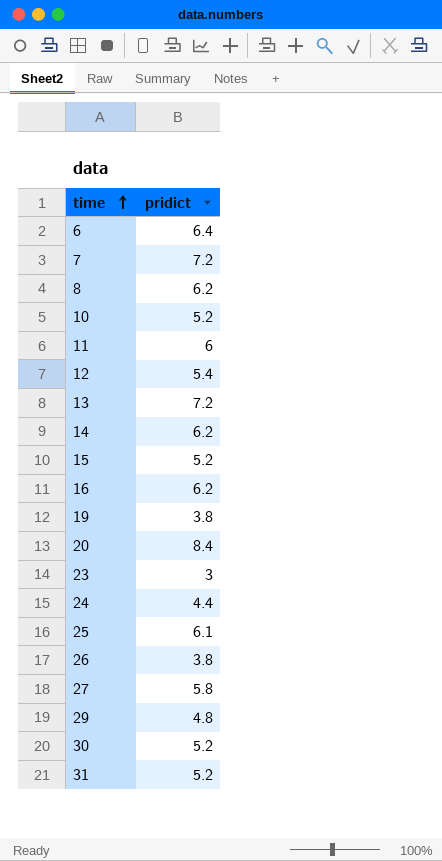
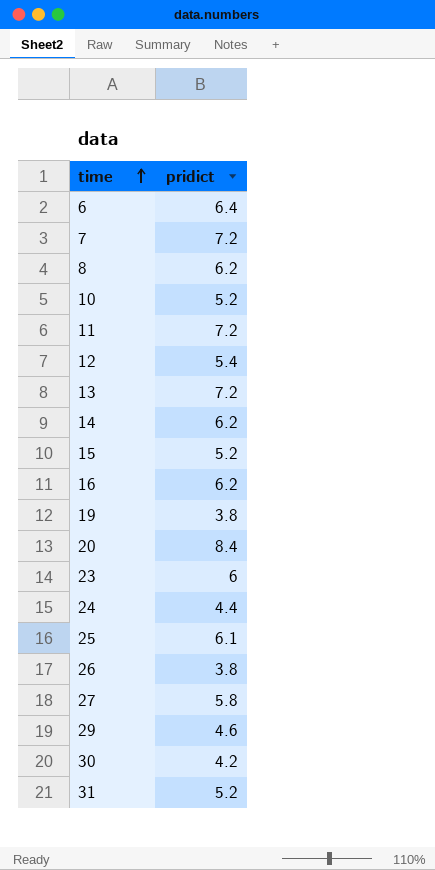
11 | pridict: 6 -> 7.2
23 | pridict: 3 -> 6
29 | pridict: 4.8 -> 4.6
30 | pridict: 5.2 -> 4.2

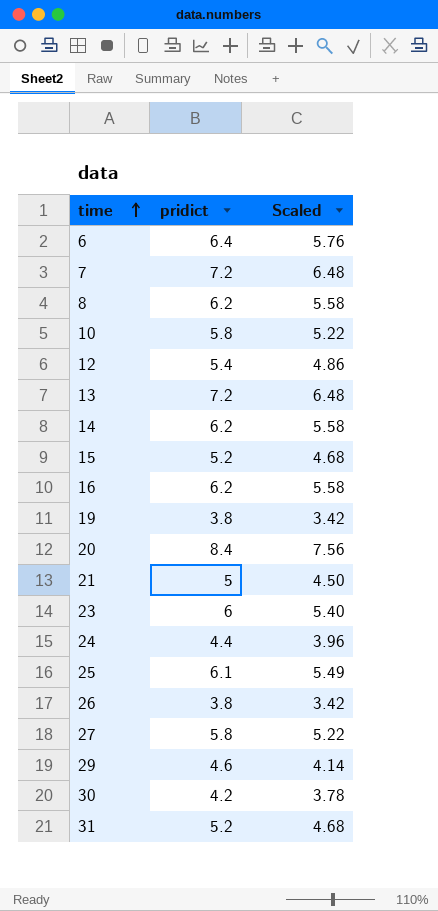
column Scaled | formula: none -> [pridict] * 0.9
row 11: 7.2 -> none
10 | pridict: 5.2 -> 5.8
row 21: none -> 5 | 4.50

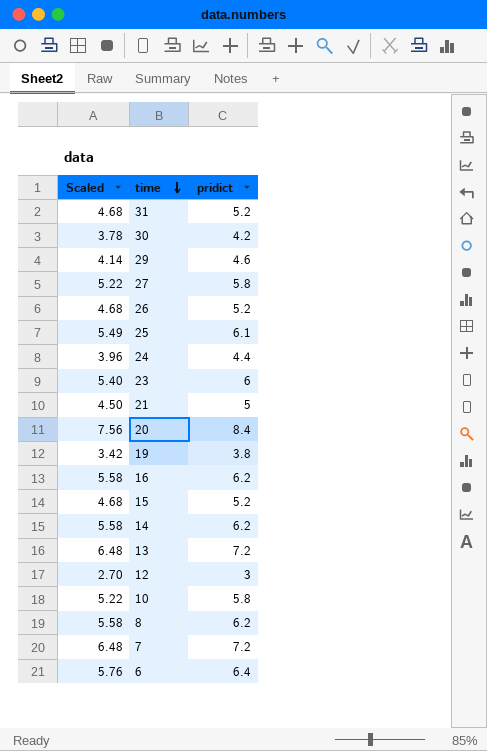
row order: time ascending -> time descending
column Scaled | position: 3 -> 1
26 | Scaled: 3.42 -> 4.68
26 | pridict: 3.8 -> 5.2
12 | Scaled: 4.86 -> 2.70
12 | pridict: 5.4 -> 3

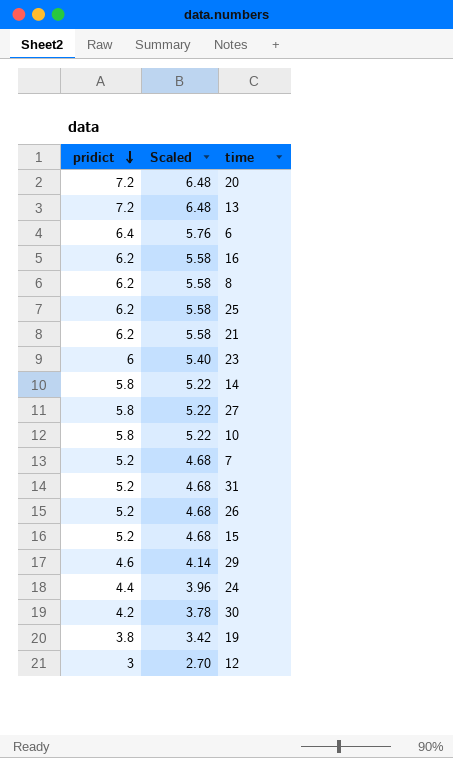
row order: time descending -> pridict descending
column pridict | position: 3 -> 1
20 | pridict: 8.4 -> 7.2
20 | Scaled: 7.56 -> 6.48
25 | pridict: 6.1 -> 6.2
25 | Scaled: 5.49 -> 5.58
21 | pridict: 5 -> 6.2
21 | Scaled: 4.50 -> 5.58
14 | pridict: 6.2 -> 5.8
14 | Scaled: 5.58 -> 5.22
7 | pridict: 7.2 -> 5.2
7 | Scaled: 6.48 -> 4.68

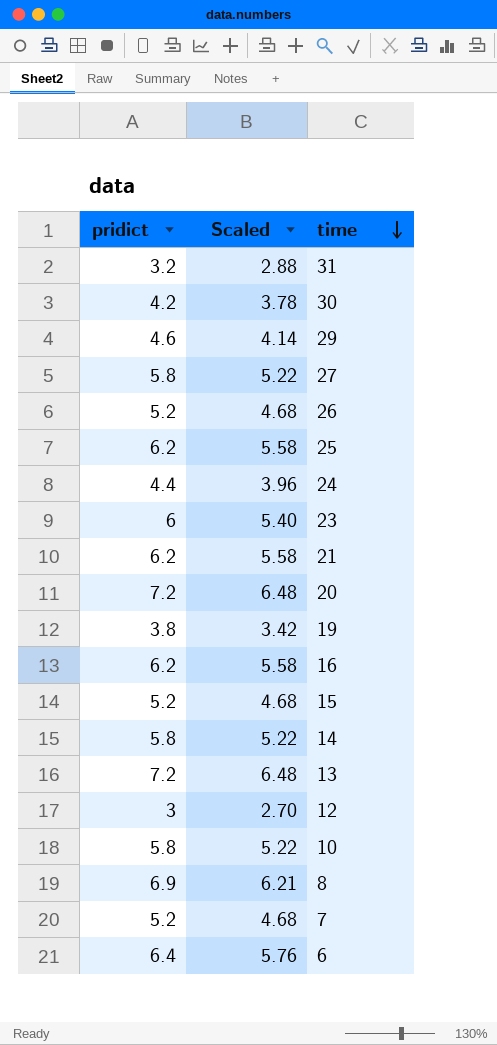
row order: pridict descending -> time descending
31 | pridict: 5.2 -> 3.2
31 | Scaled: 4.68 -> 2.88
8 | pridict: 6.2 -> 6.9
8 | Scaled: 5.58 -> 6.21

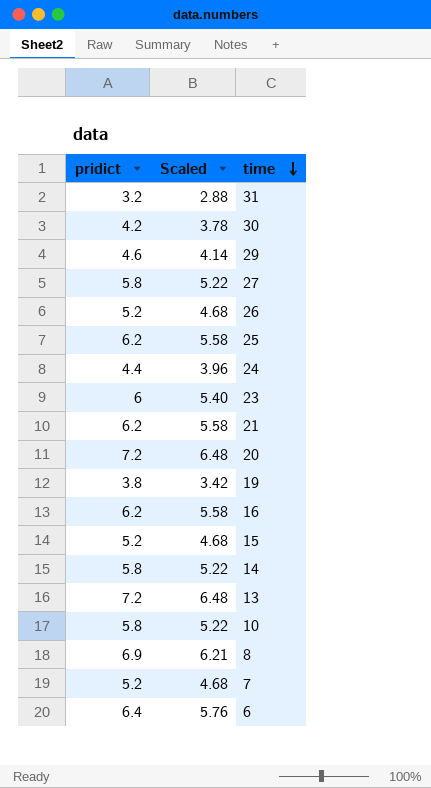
row 12: 3 | 2.70 -> none

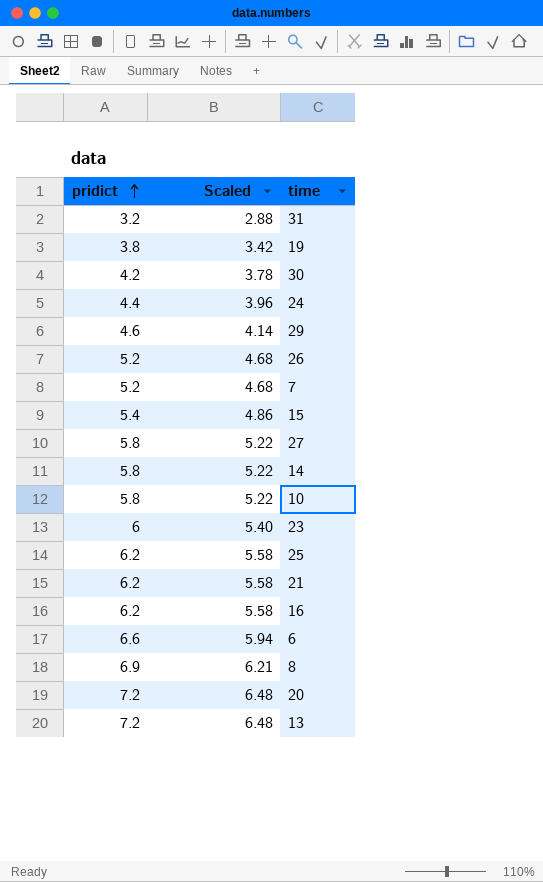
row order: time descending -> pridict ascending
15 | pridict: 5.2 -> 5.4
15 | Scaled: 4.68 -> 4.86
6 | pridict: 6.4 -> 6.6
6 | Scaled: 5.76 -> 5.94

